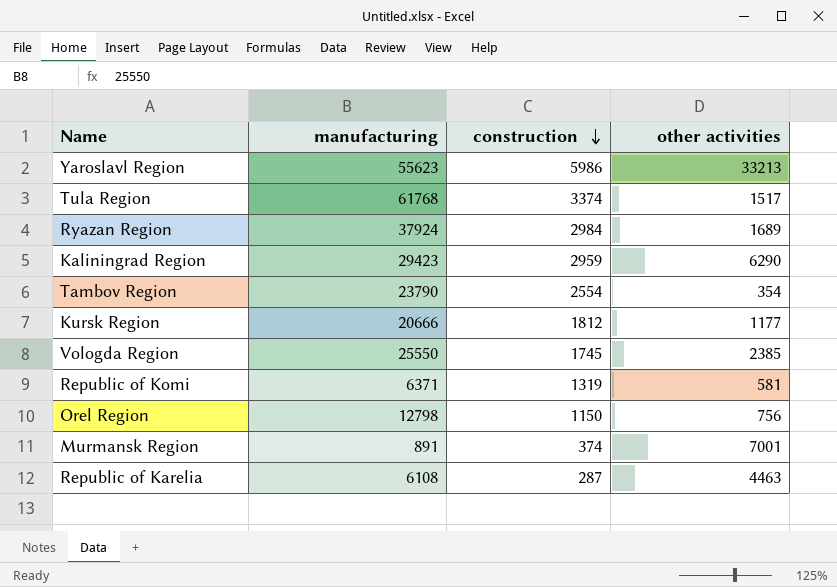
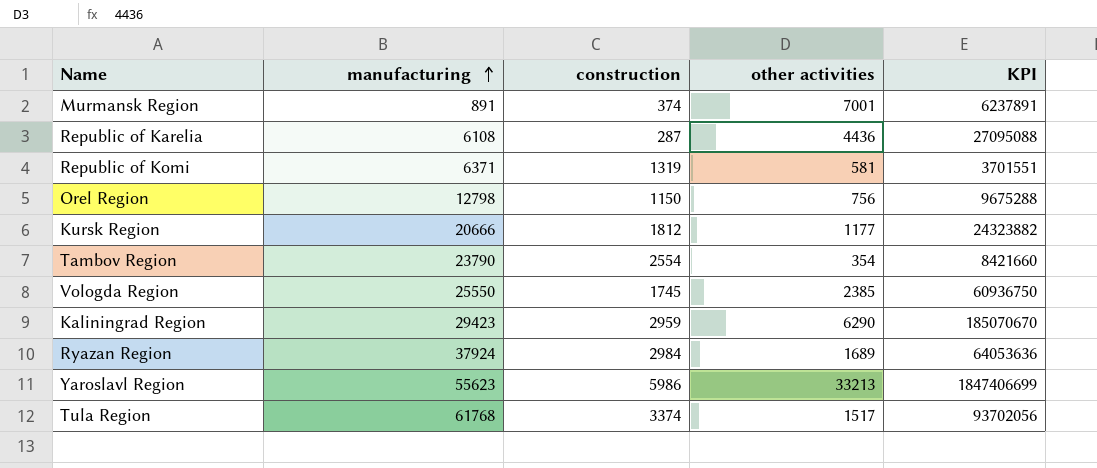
row order: construction descending -> manufacturing ascending
column KPI | formula: none -> [manufacturing] * [other activities]
Republic of Karelia | other activities: 4463 -> 4436

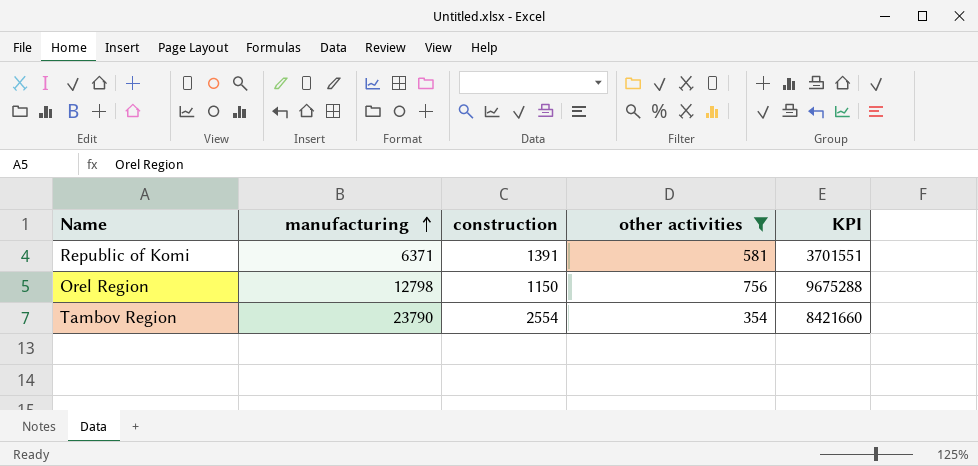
filter: none -> other activities <= 756
Republic of Komi | construction: 1319 -> 1391

